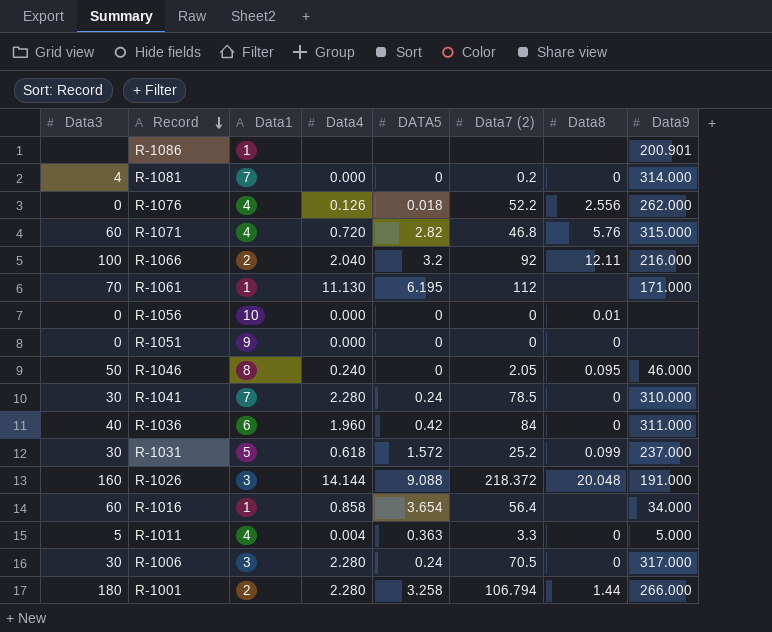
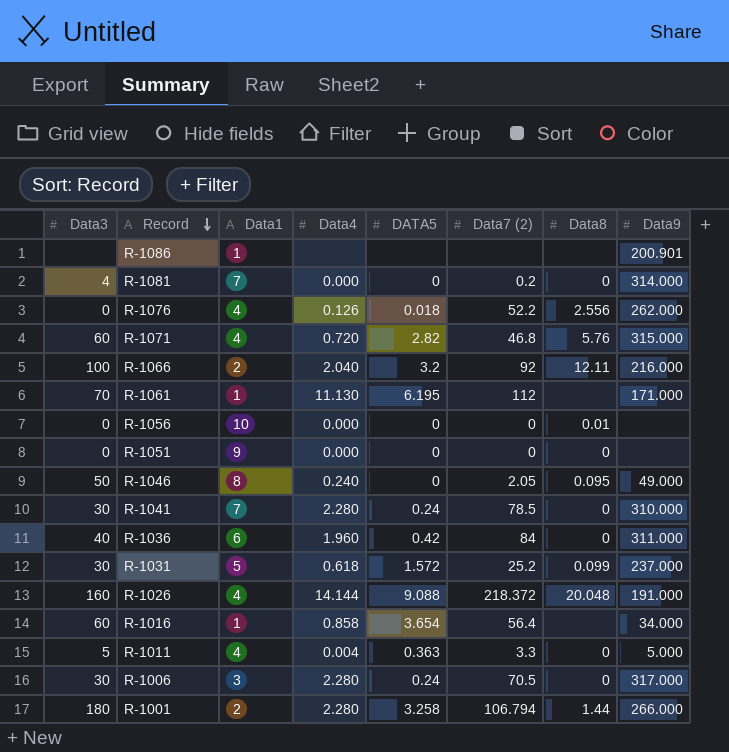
R-1046 | Data9: 46.000 -> 49.000
R-1026 | Data1: 3 -> 4

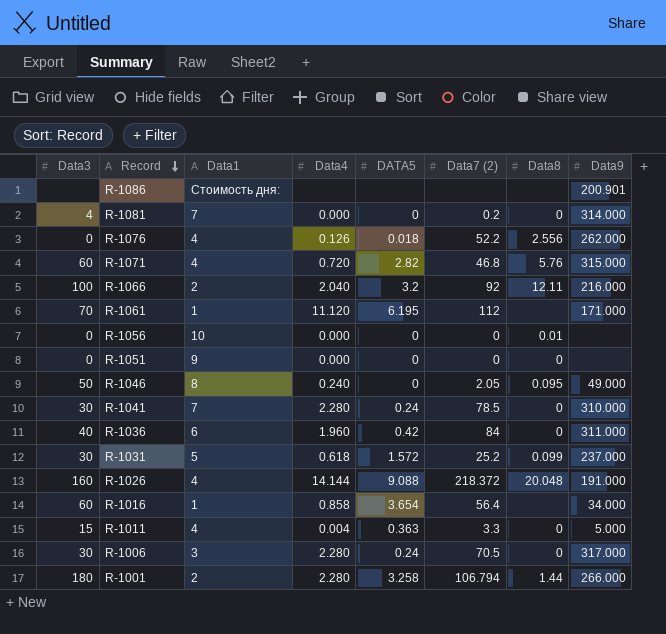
R-1086 | Data1: 1 -> Стоимость дня:
R-1061 | Data4: 11.130 -> 11.120
R-1011 | Data3: 5 -> 15

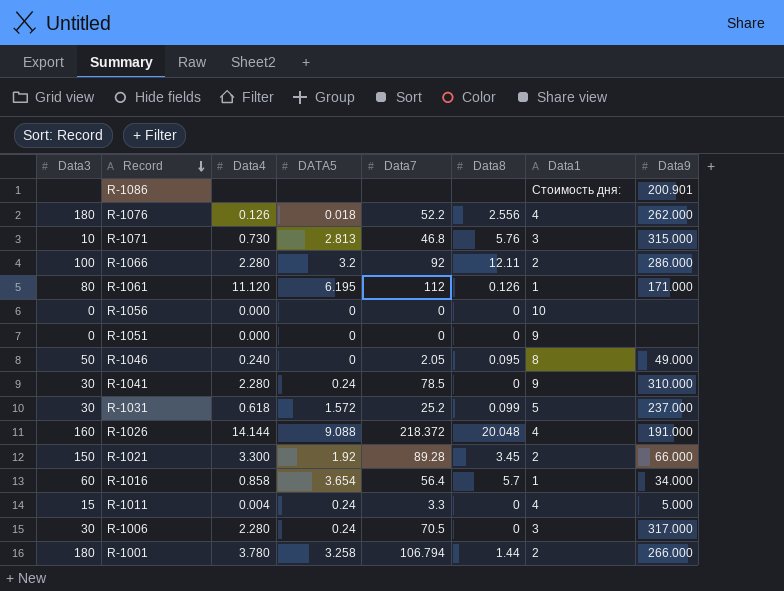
column name: Data7 (2) -> Data7
column Data1 | position: 3 -> 7
row R-1081: 4 | 7 | 0.000 | 0 | 0.2 | 0 | 314.000 -> none
row R-1036: 40 | 6 | 1.960 | 0.42 | 84 | 0 | 311.000 -> none
R-1076 | Data3: 0 -> 180
R-1071 | Data3: 60 -> 10
R-1071 | Data4: 0.720 -> 0.730
R-1071 | DATA5: 2.82 -> 2.813
R-1071 | Data1: 4 -> 3
R-1066 | Data4: 2.040 -> 2.280
R-1066 | Data9: 216.000 -> 286.000
R-1061 | Data3: 70 -> 80
R-1061 | Data8: none -> 0.126
R-1056 | Data8: 0.01 -> 0
R-1041 | Data1: 7 -> 9
row R-1021: none -> 150 | 3.300 | 1.92 | 89.28 | 3.45 | 2 | 66.000
R-1016 | Data8: none -> 5.7
R-1011 | DATA5: 0.363 -> 0.24
R-1001 | Data4: 2.280 -> 3.780

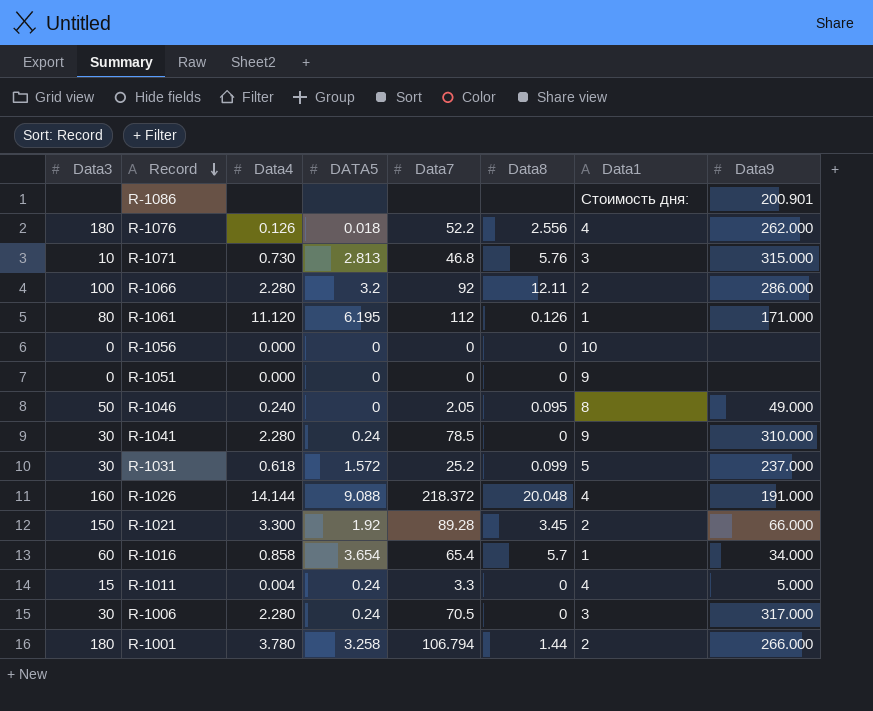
R-1016 | Data7: 56.4 -> 65.4

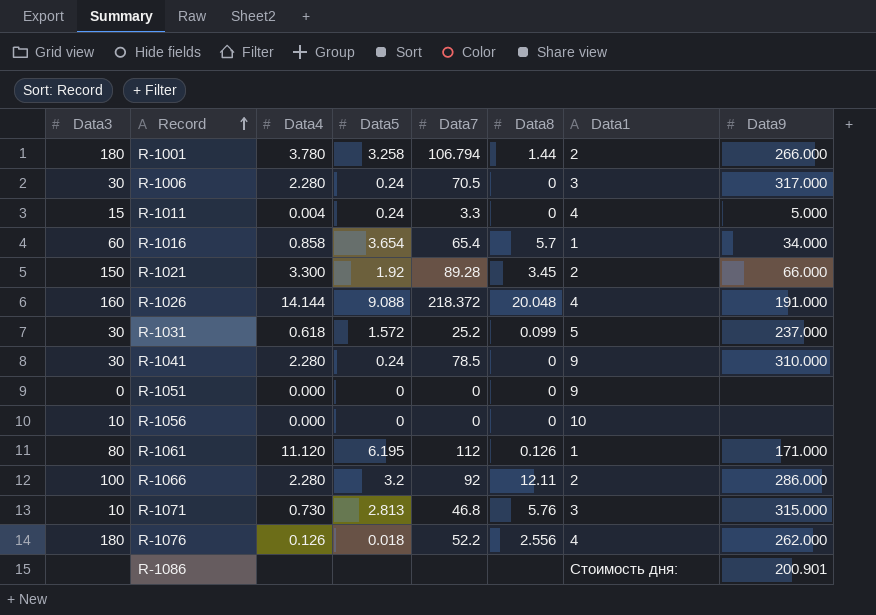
row order: Record descending -> Record ascending
column name: DATA5 -> Data5
row R-1046: 50 | 0.240 | 0 | 2.05 | 0.095 | 8 | 49.000 -> none
R-1056 | Data3: 0 -> 10

